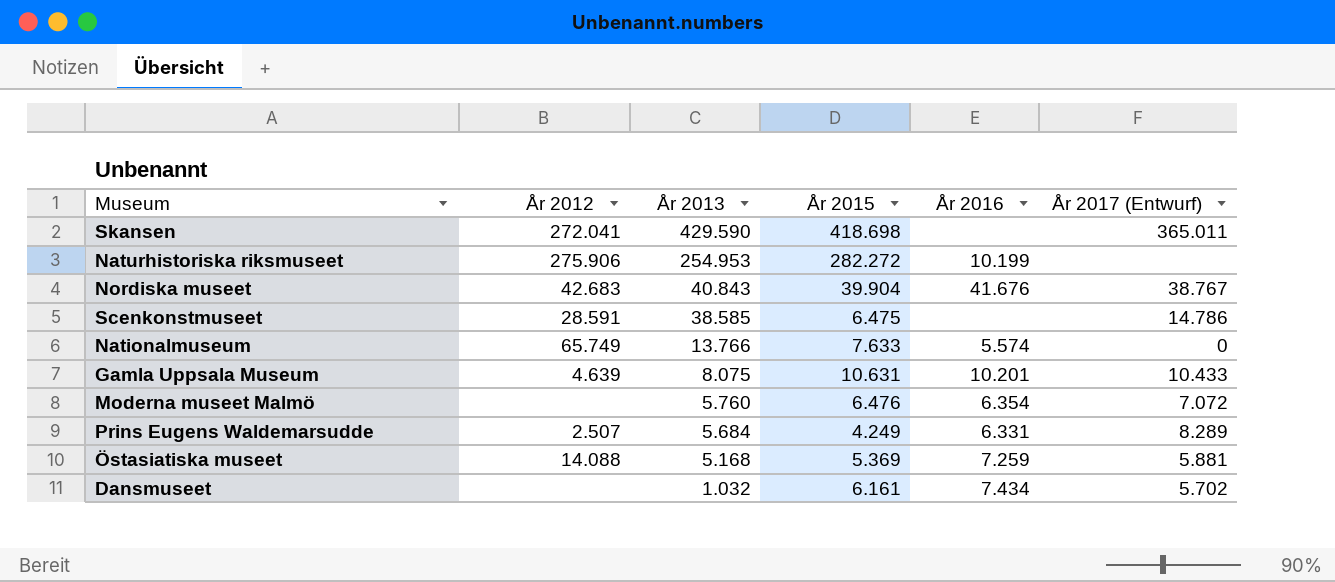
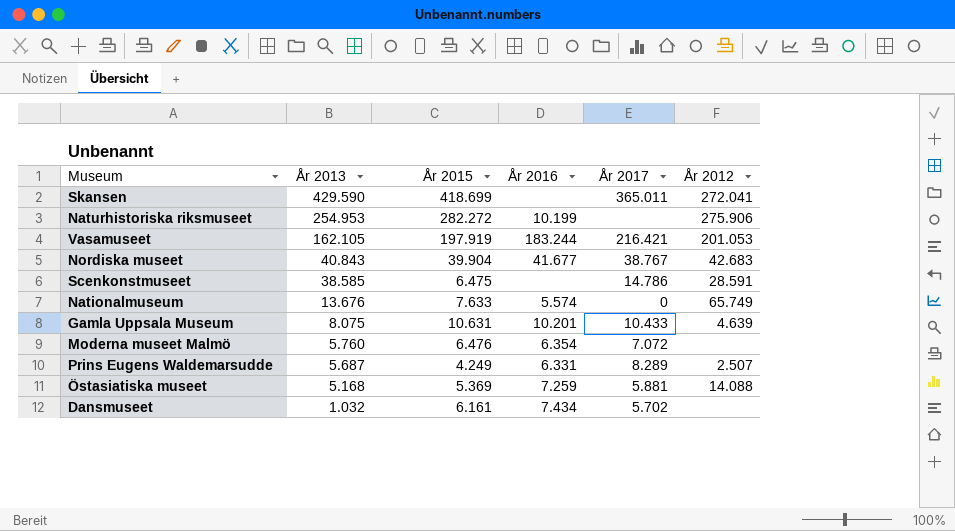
column name: År 2017 (Entwurf) -> År 2017
column År 2012 | position: 2 -> 6
Skansen | År 2015: 418.698 -> 418.699
row Vasamuseet: none -> 162.105 | 197.919 | 183.244 | 216.421 | 201.053
Nordiska museet | År 2016: 41.676 -> 41.677
Nationalmuseum | År 2013: 13.766 -> 13.676
Prins Eugens Waldemarsudde | År 2013: 5.684 -> 5.687

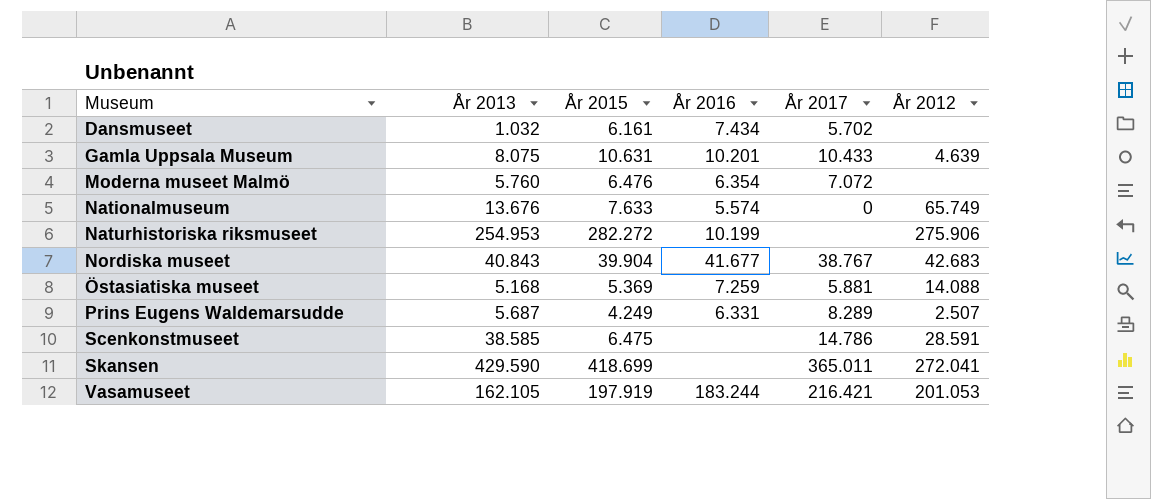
row order: År 2013 descending -> Museum ascending

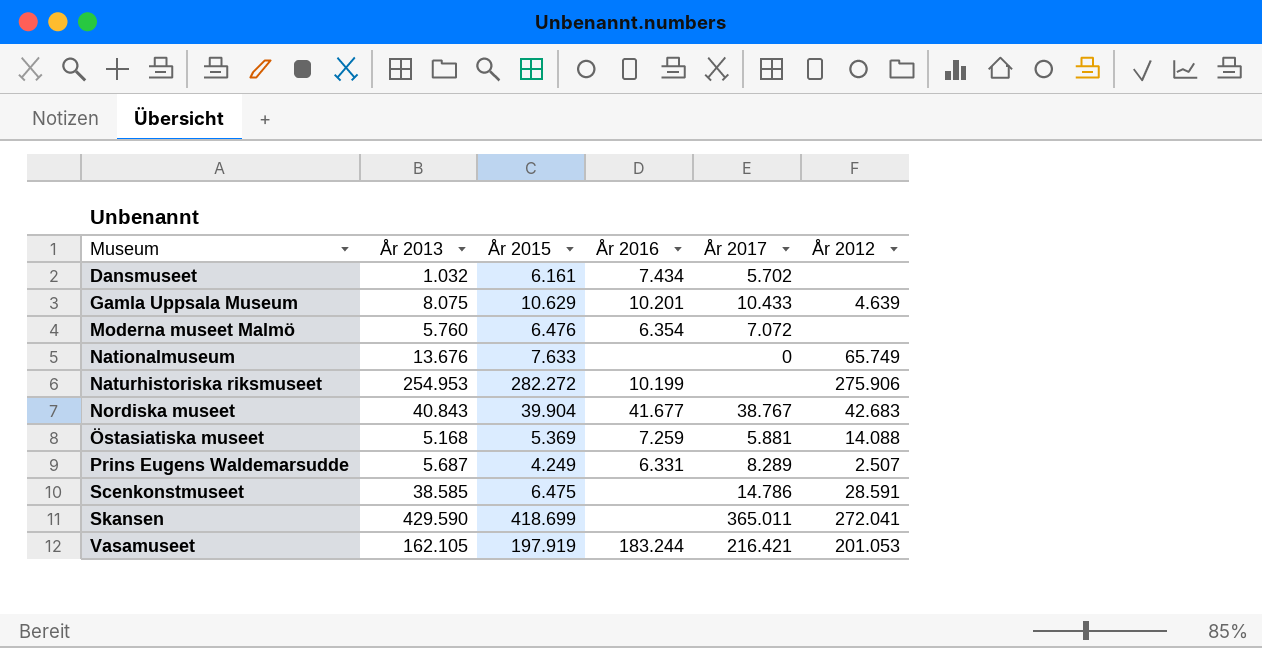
Gamla Uppsala Museum | År 2015: 10.631 -> 10.629
Nationalmuseum | År 2016: 5.574 -> none

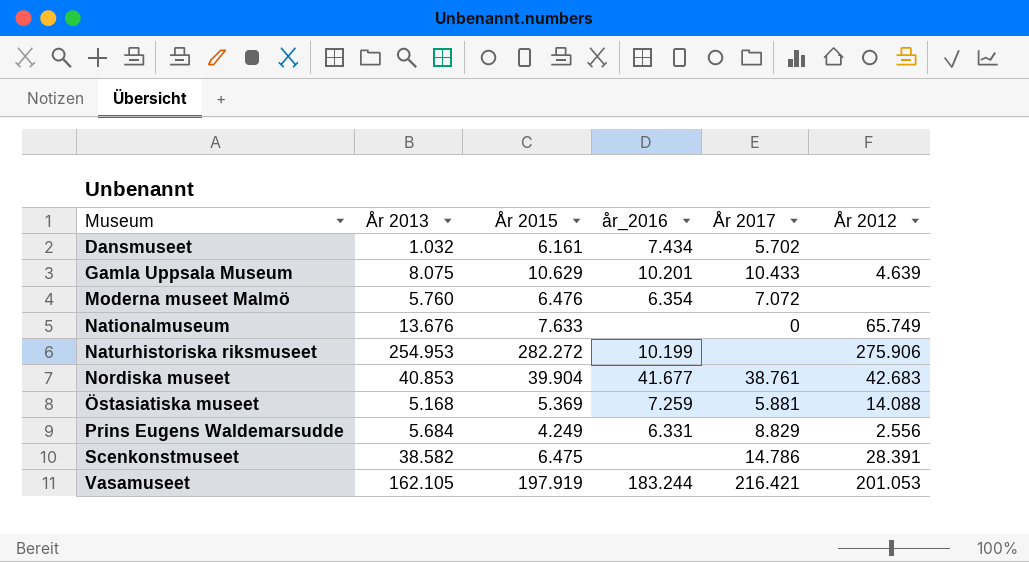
column name: År 2016 -> år_2016
row Skansen: 429.590 | 418.699 | none | 365.011 | 272.041 -> none
Nordiska museet | År 2013: 40.843 -> 40.853
Nordiska museet | År 2017: 38.767 -> 38.761
Prins Eugens Waldemarsudde | År 2013: 5.687 -> 5.684
Prins Eugens Waldemarsudde | År 2017: 8.289 -> 8.829
Prins Eugens Waldemarsudde | År 2012: 2.507 -> 2.556
Scenkonstmuseet | År 2013: 38.585 -> 38.582
Scenkonstmuseet | År 2012: 28.591 -> 28.391

